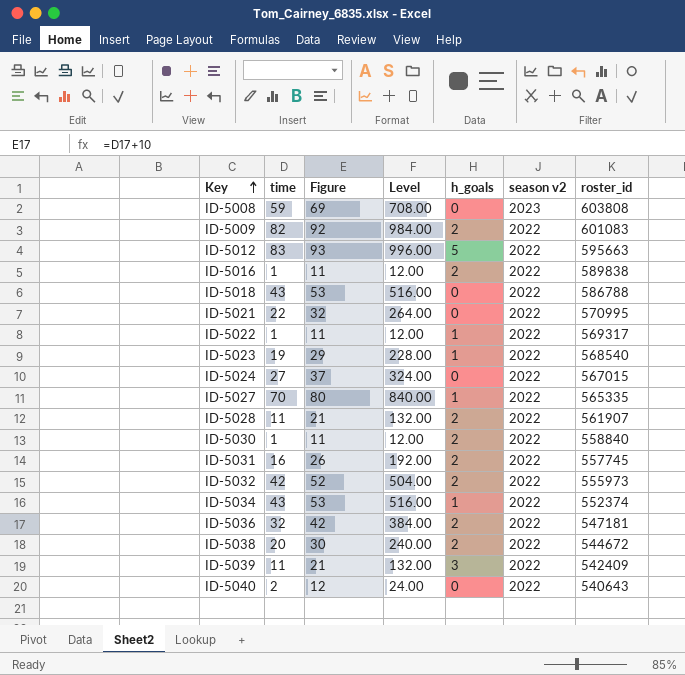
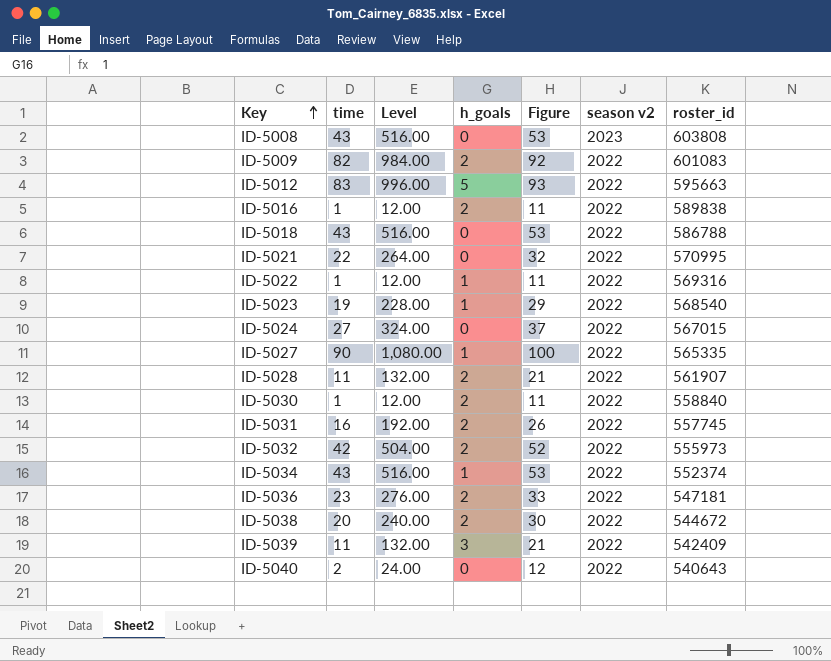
column Figure | position: 3 -> 5
ID-5008 | time: 59 -> 43
ID-5008 | Level: 708.00 -> 516.00
ID-5008 | Figure: 69 -> 53
ID-5022 | roster_id: 569317 -> 569316
ID-5027 | time: 70 -> 90
ID-5027 | Level: 840.00 -> 1,080.00
ID-5027 | Figure: 80 -> 100
ID-5036 | time: 32 -> 23
ID-5036 | Level: 384.00 -> 276.00
ID-5036 | Figure: 42 -> 33

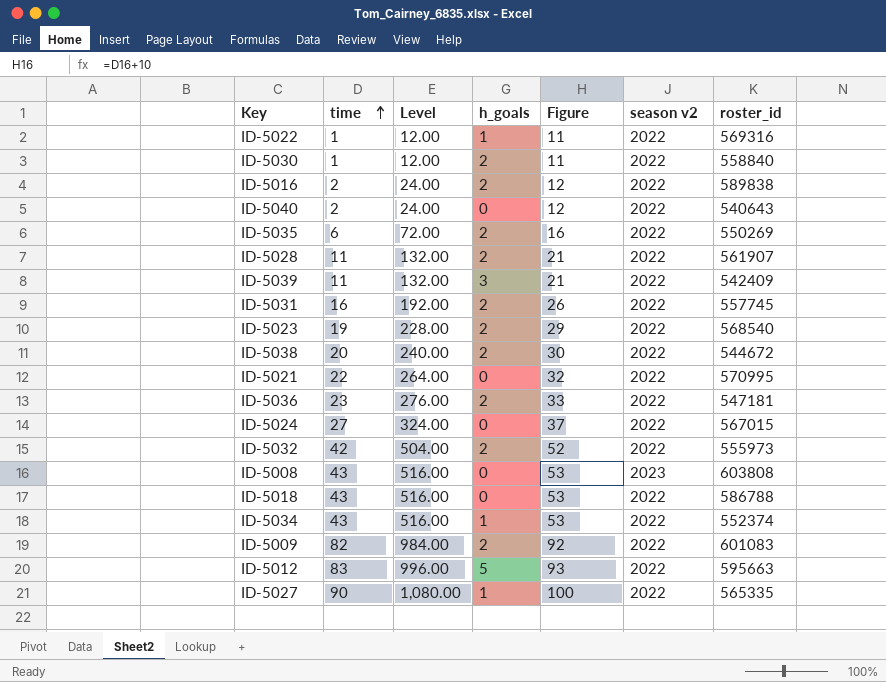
row order: Key ascending -> time ascending
ID-5016 | time: 1 -> 2
ID-5016 | Level: 12.00 -> 24.00
ID-5016 | Figure: 11 -> 12
row ID-5035: none -> 6 | 72.00 | 2 | 16 | 2022 | 550269
ID-5023 | h_goals: 1 -> 2

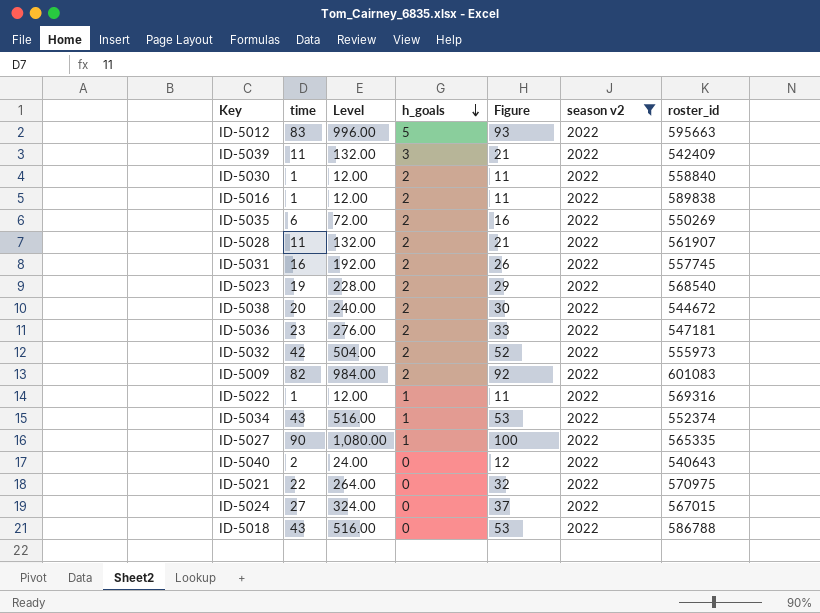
filter: none -> season v2 = 2022
row order: time ascending -> h_goals descending
ID-5016 | time: 2 -> 1
ID-5016 | Level: 24.00 -> 12.00
ID-5016 | Figure: 12 -> 11
ID-5021 | roster_id: 570995 -> 570975

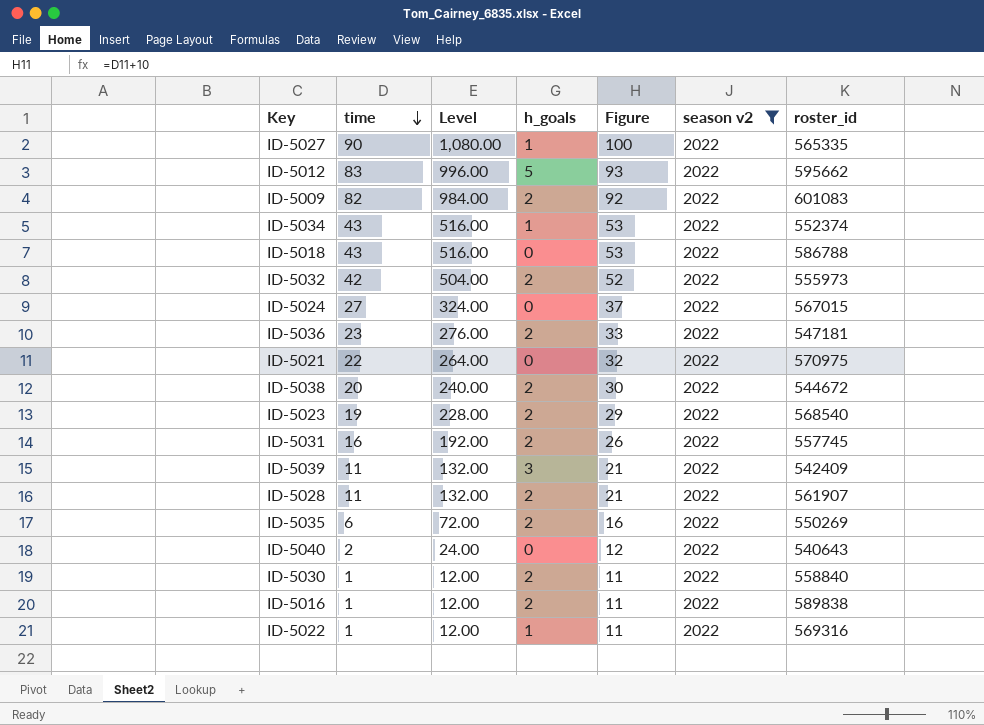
row order: h_goals descending -> time descending
ID-5012 | roster_id: 595663 -> 595662

